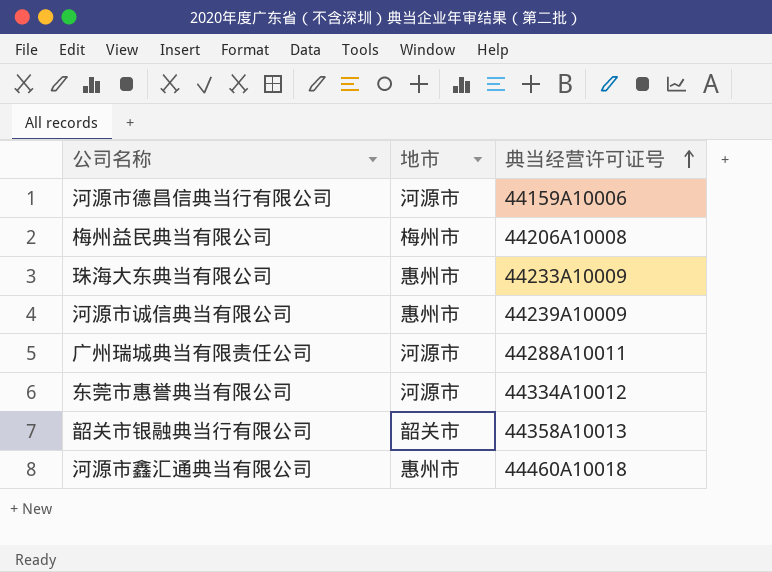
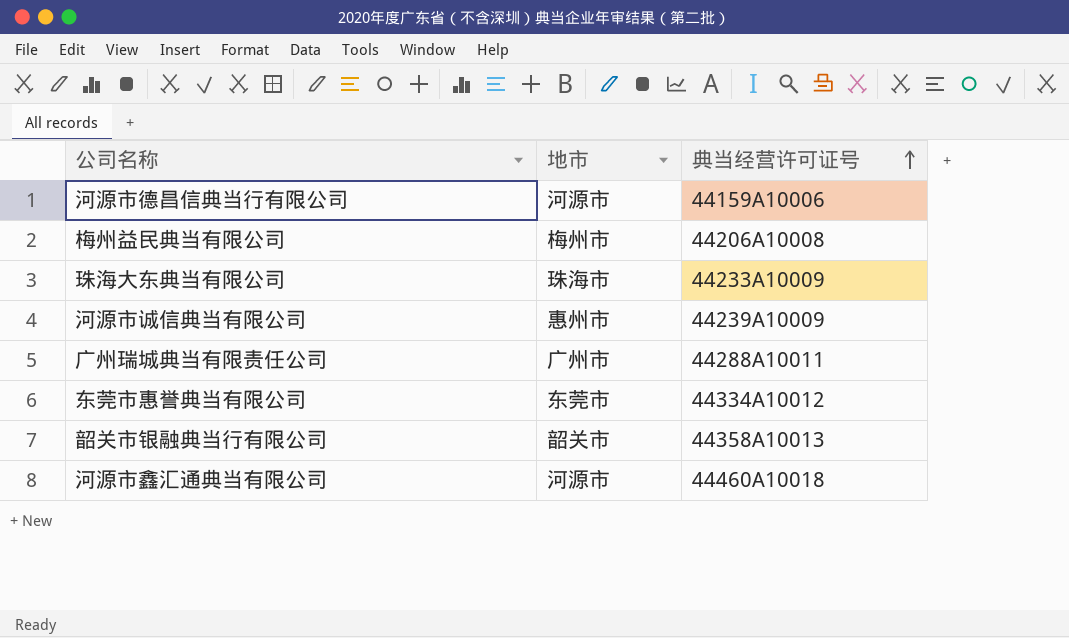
珠海大东典当有限公司 | 地市: 惠州市 -> 珠海市
广州瑞城典当有限责任公司 | 地市: 河源市 -> 广州市
东莞市惠誉典当有限公司 | 地市: 河源市 -> 东莞市
河源市鑫汇通典当有限公司 | 地市: 惠州市 -> 河源市

